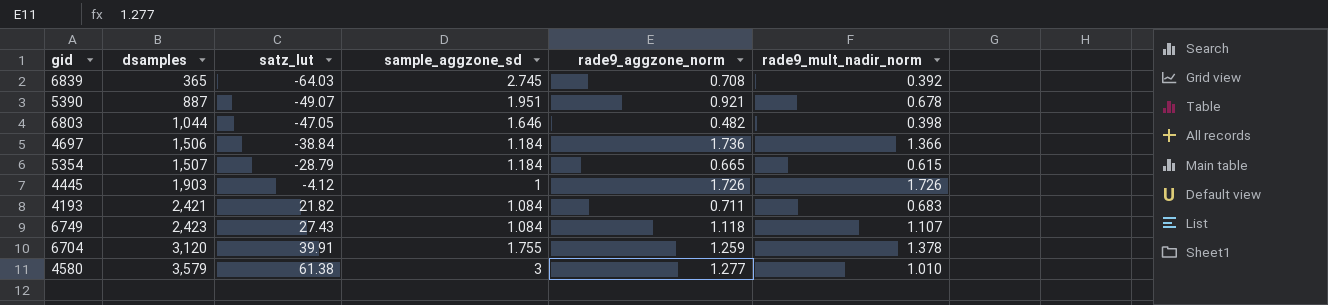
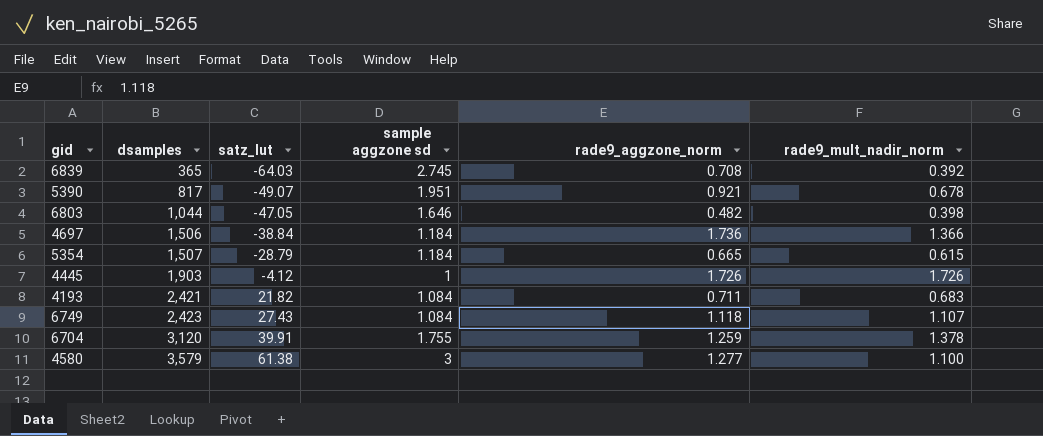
column name: sample_aggzone_sd -> sample aggzone sd
5390 | dsamples: 887 -> 817
4580 | rade9_mult_nadir_norm: 1.010 -> 1.100

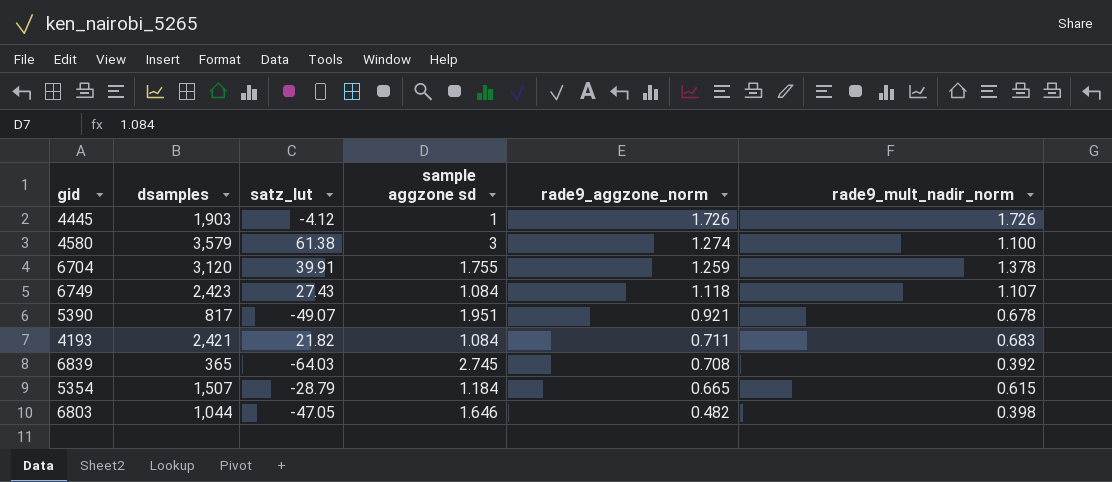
row order: dsamples ascending -> rade9_aggzone_norm descending
row 4697: 1,506 | -38.84 | 1.184 | 1.736 | 1.366 -> none
4580 | rade9_aggzone_norm: 1.277 -> 1.274

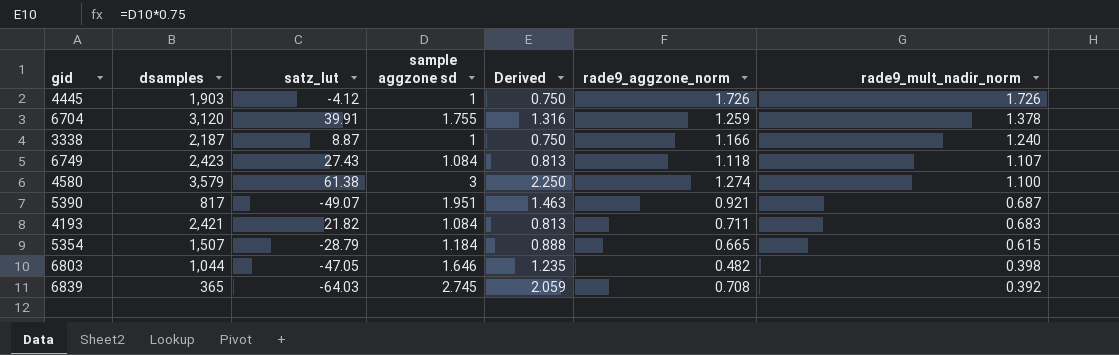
row order: rade9_aggzone_norm descending -> rade9_mult_nadir_norm descending
column Derived | formula: none -> [sample aggzone sd] * 0.75
row 3338: none -> 2,187 | 8.87 | 1 | 0.750 | 1.166 | 1.240
5390 | rade9_mult_nadir_norm: 0.678 -> 0.687

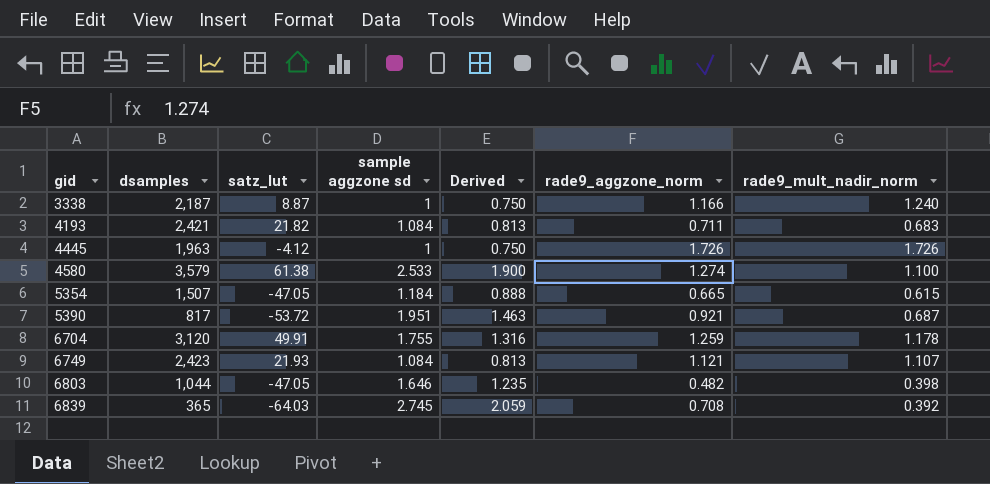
row order: rade9_mult_nadir_norm descending -> gid ascending
4445 | dsamples: 1,903 -> 1,963
4580 | sample aggzone sd: 3 -> 2.533
4580 | Derived: 2.250 -> 1.900
5354 | satz_lut: -28.79 -> -47.05
5390 | satz_lut: -49.07 -> -53.72
6704 | satz_lut: 39.91 -> 49.91
6704 | rade9_mult_nadir_norm: 1.378 -> 1.178
6749 | satz_lut: 27.43 -> 21.93
6749 | rade9_aggzone_norm: 1.118 -> 1.121

